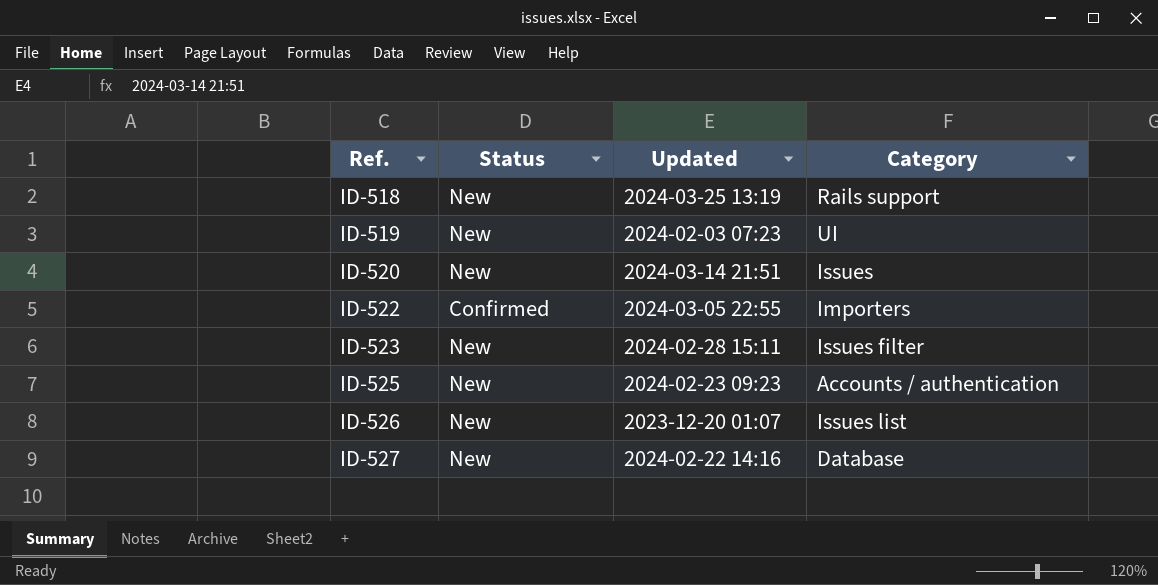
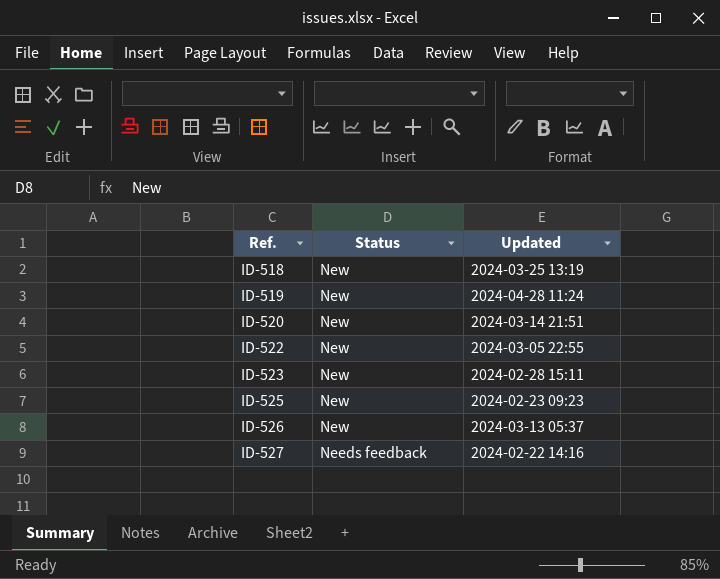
column Category | position: 4 -> none
ID-519 | Updated: 2024-02-03 07:23 -> 2024-04-28 11:24
ID-522 | Status: Confirmed -> New
ID-526 | Updated: 2023-12-20 01:07 -> 2024-03-13 05:37
ID-527 | Status: New -> Needs feedback

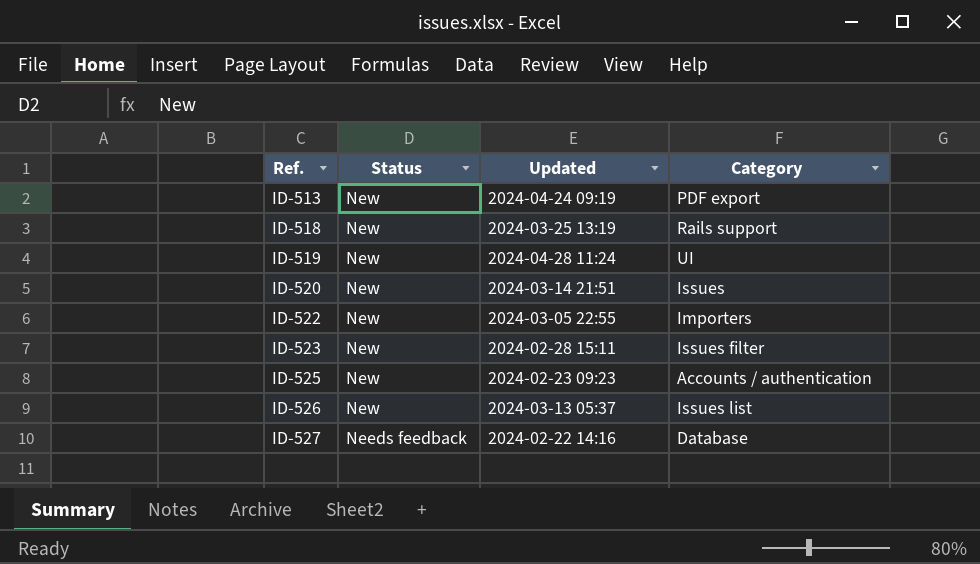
column Category | position: none -> 4
row ID-513: none -> New | 2024-04-24 09:19 | PDF export

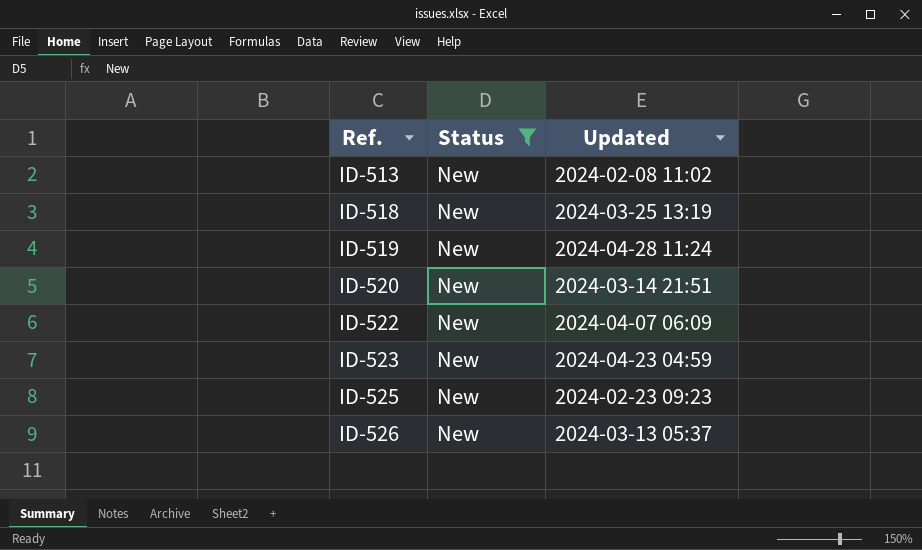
filter: none -> Status = New
column Category | position: 4 -> none
ID-513 | Updated: 2024-04-24 09:19 -> 2024-02-08 11:02
ID-522 | Updated: 2024-03-05 22:55 -> 2024-04-07 06:09
ID-523 | Updated: 2024-02-28 15:11 -> 2024-04-23 04:59

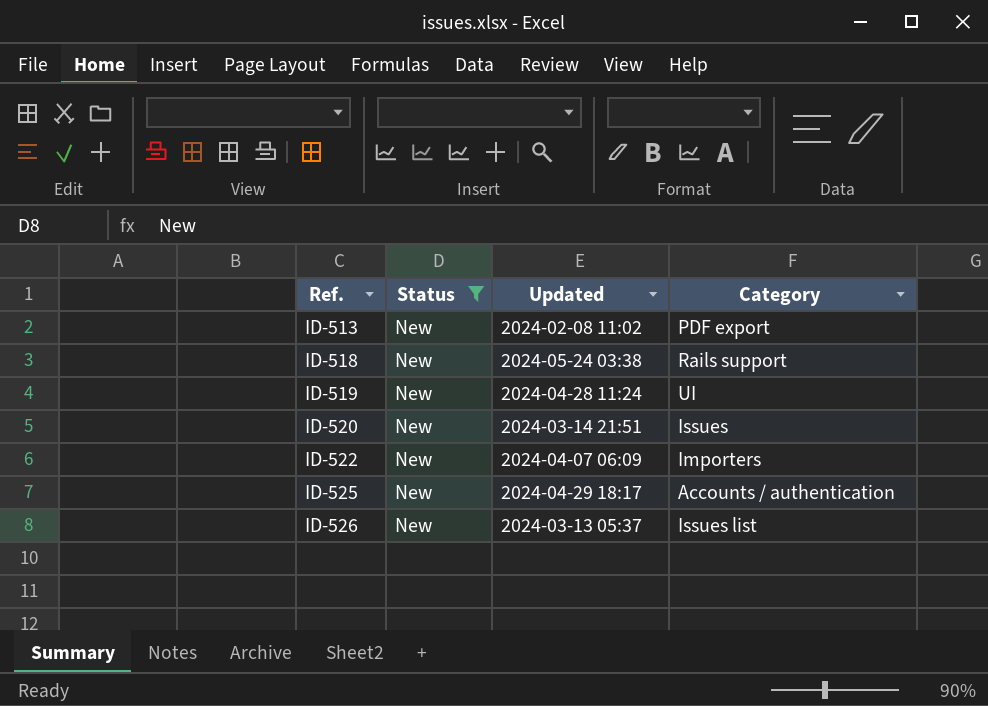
column Category | position: none -> 4
row ID-523: New | 2024-04-23 04:59 -> none
ID-518 | Updated: 2024-03-25 13:19 -> 2024-05-24 03:38
ID-525 | Updated: 2024-02-23 09:23 -> 2024-04-29 18:17

